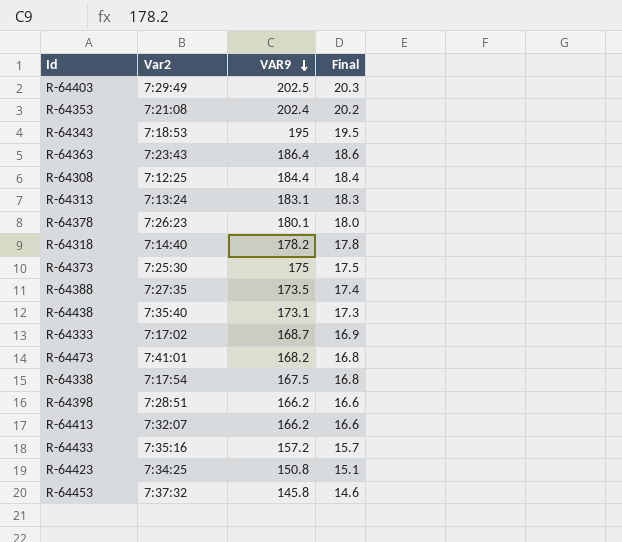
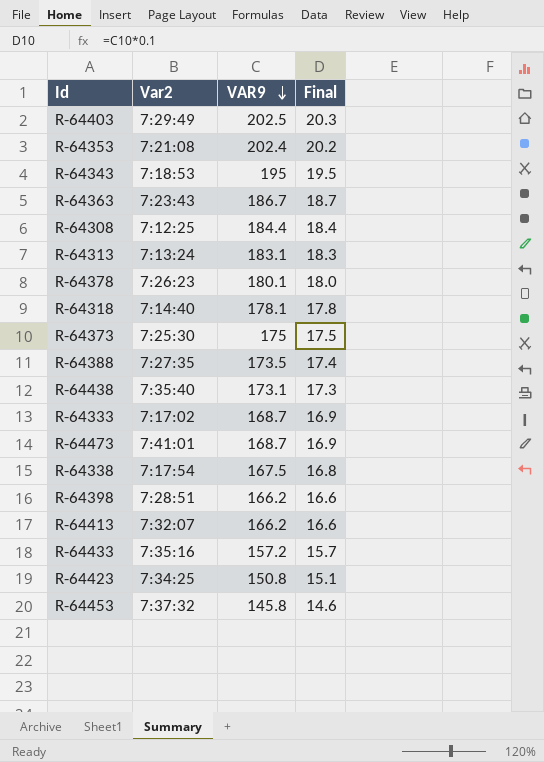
R-64363 | VAR9: 186.4 -> 186.7
R-64363 | Final: 18.6 -> 18.7
R-64318 | VAR9: 178.2 -> 178.1
R-64473 | VAR9: 168.2 -> 168.7
R-64473 | Final: 16.8 -> 16.9

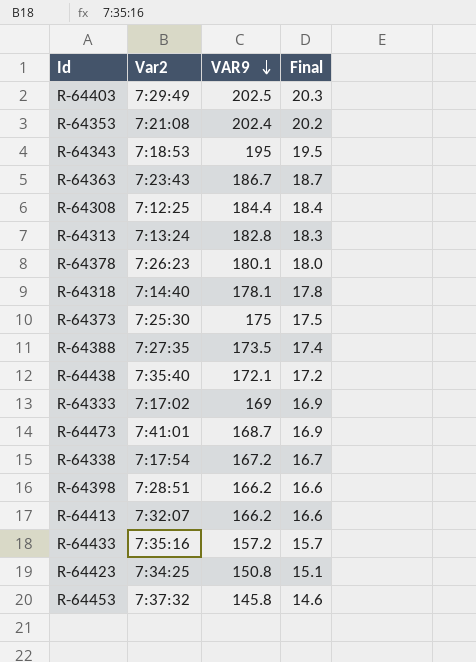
R-64313 | VAR9: 183.1 -> 182.8
R-64438 | VAR9: 173.1 -> 172.1
R-64438 | Final: 17.3 -> 17.2
R-64333 | VAR9: 168.7 -> 169
R-64338 | VAR9: 167.5 -> 167.2
R-64338 | Final: 16.8 -> 16.7

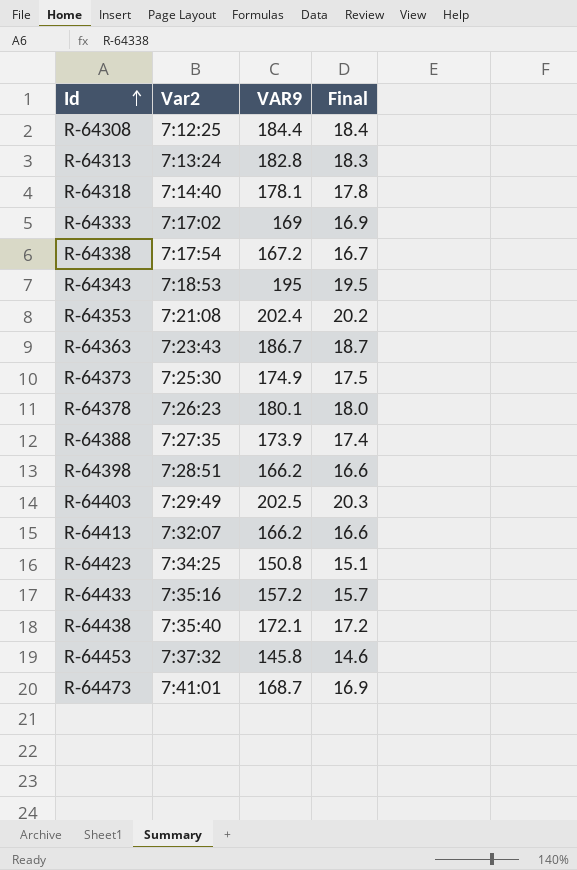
row order: VAR9 descending -> Id ascending
R-64373 | VAR9: 175 -> 174.9
R-64388 | VAR9: 173.5 -> 173.9

